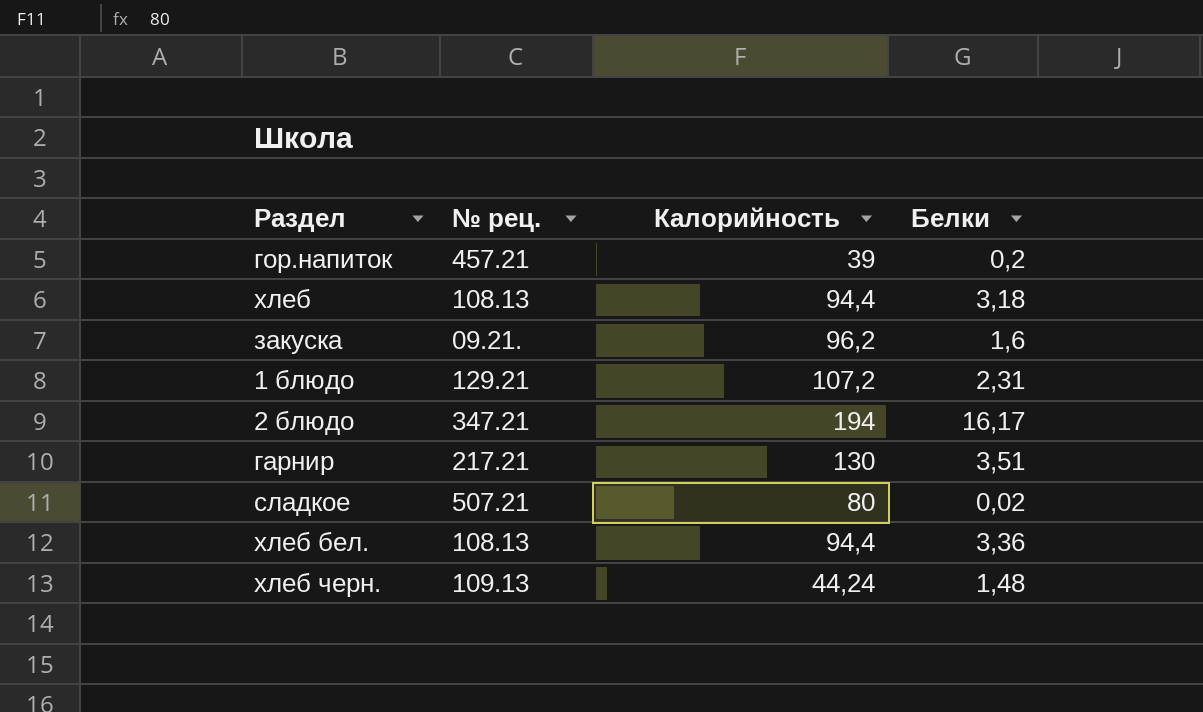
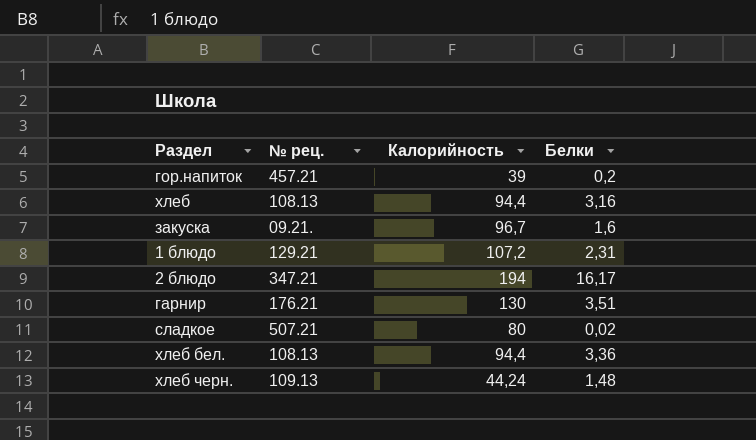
хлеб | Белки: 3,18 -> 3,16
закуска | Калорийность: 96,2 -> 96,7
гарнир | № рец.: 217.21 -> 176.21

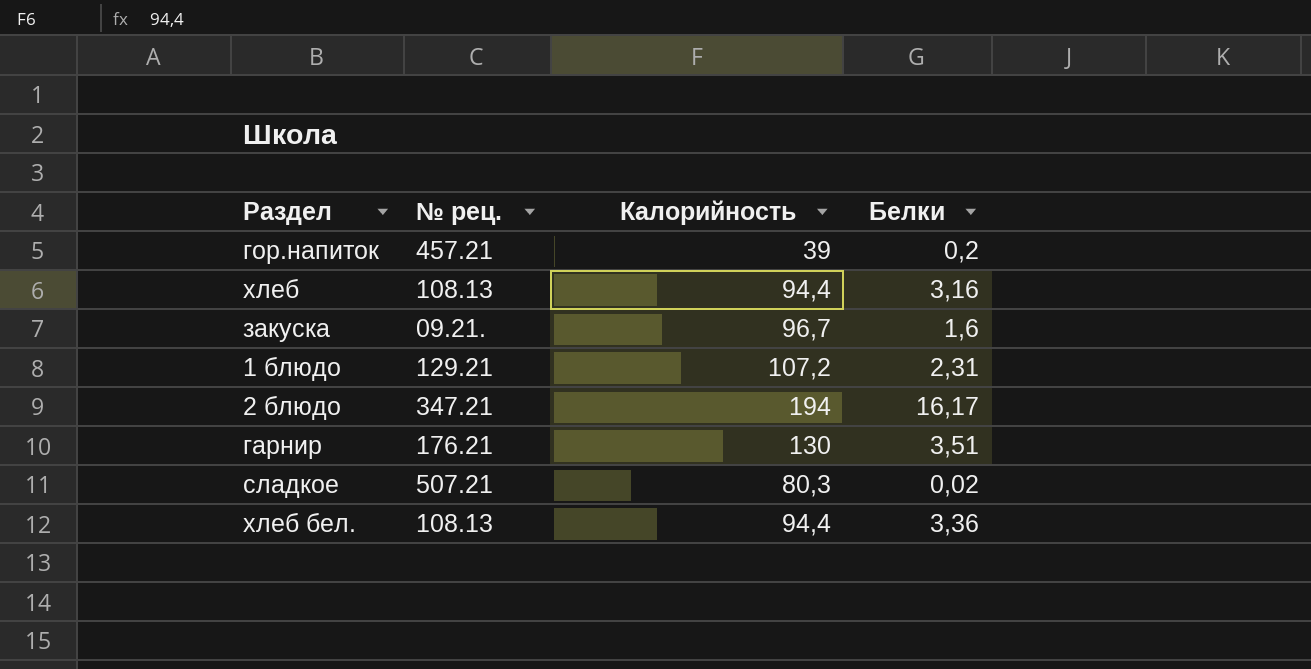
row хлеб черн.: 109.13 | 44,24 | 1,48 -> none
сладкое | Калорийность: 80 -> 80,3

